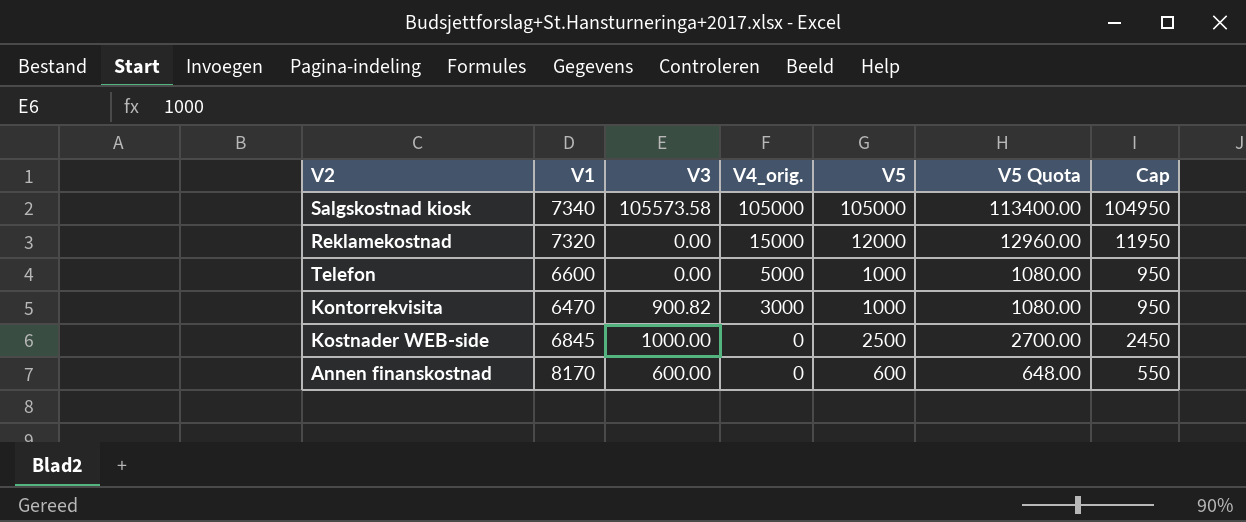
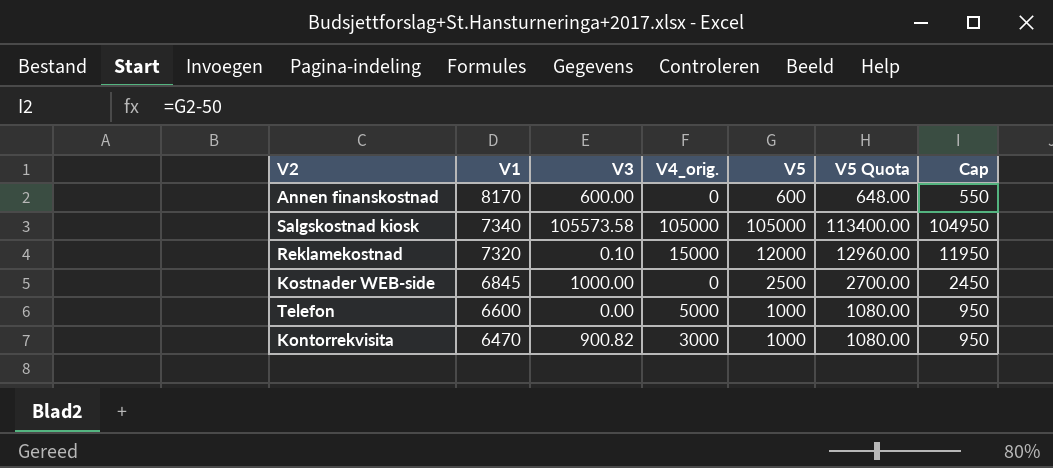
row order: V4_orig. descending -> V1 descending
Reklamekostnad | V3: 0.00 -> 0.10

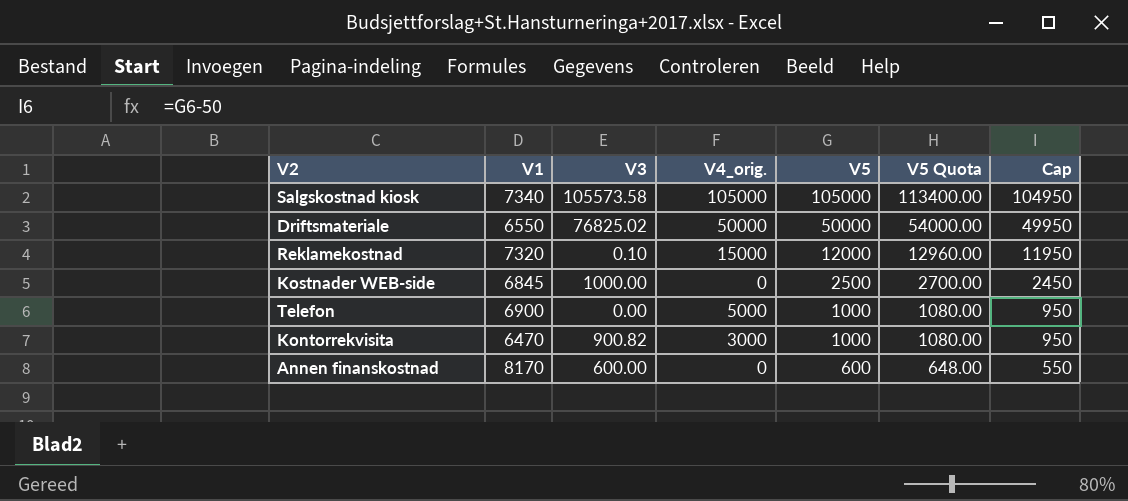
row order: V1 descending -> V5 descending
row Driftsmateriale: none -> 6550 | 76825.02 | 50000 | 50000 | 54000.00 | 49950
Telefon | V1: 6600 -> 6900

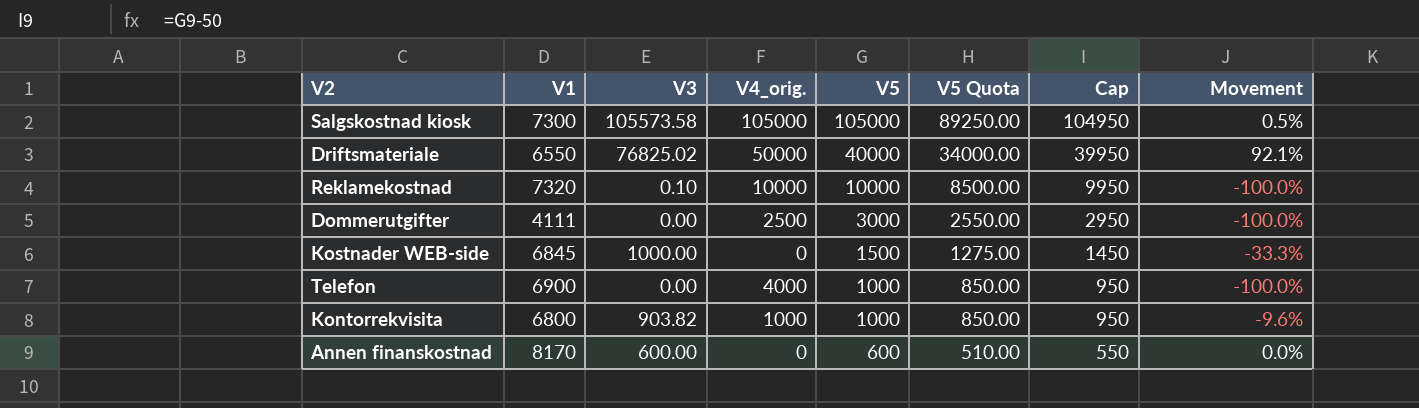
column V5 Quota | formula: [V5] * 1.08 -> [V5] * 0.85
column Movement | formula: none -> ([V3] - [V5]) / [V5]
Salgskostnad kiosk | V1: 7340 -> 7300
Driftsmateriale | V5: 50000 -> 40000
Driftsmateriale | Cap: 49950 -> 39950
Reklamekostnad | V4_orig.: 15000 -> 10000
Reklamekostnad | V5: 12000 -> 10000
Reklamekostnad | Cap: 11950 -> 9950
row Dommerutgifter: none -> 4111 | 0.00 | 2500 | 3000 | 2550.00 | 2950 | -100.0%
Kostnader WEB-side | V5: 2500 -> 1500
Kostnader WEB-side | Cap: 2450 -> 1450
Telefon | V4_orig.: 5000 -> 4000
Kontorrekvisita | V1: 6470 -> 6800
Kontorrekvisita | V3: 900.82 -> 903.82
Kontorrekvisita | V4_orig.: 3000 -> 1000

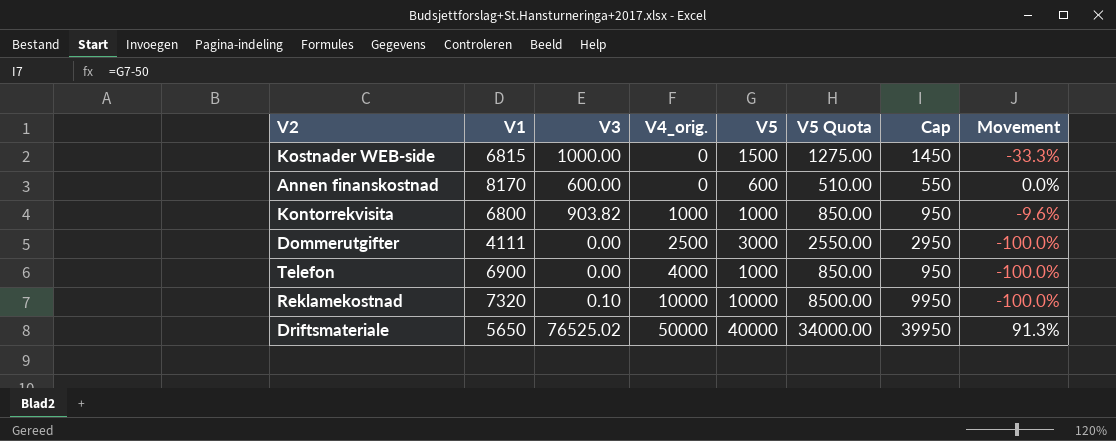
row order: V5 descending -> V4_orig. ascending
row Salgskostnad kiosk: 7300 | 105573.58 | 105000 | 105000 | 89250.00 | 104950 | 0.5% -> none
Kostnader WEB-side | V1: 6845 -> 6815
Driftsmateriale | V1: 6550 -> 5650
Driftsmateriale | V3: 76825.02 -> 76525.02
Driftsmateriale | Movement: 92.1% -> 91.3%

